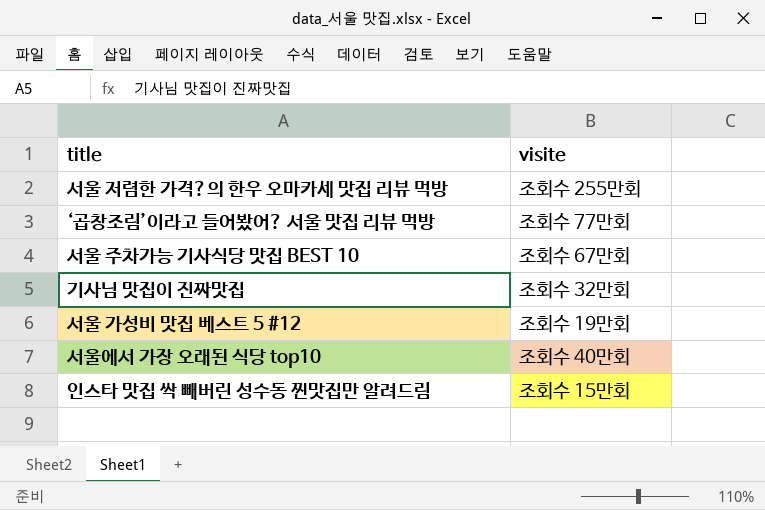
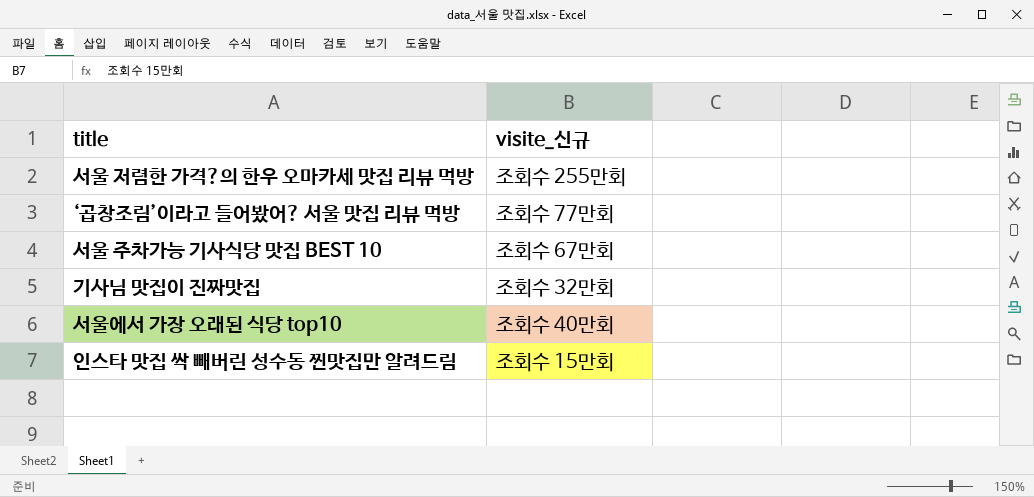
column name: visite -> visite_신규
row 서울 가성비 맛집 베스트 5 #12: 조회수 19만회 -> none

